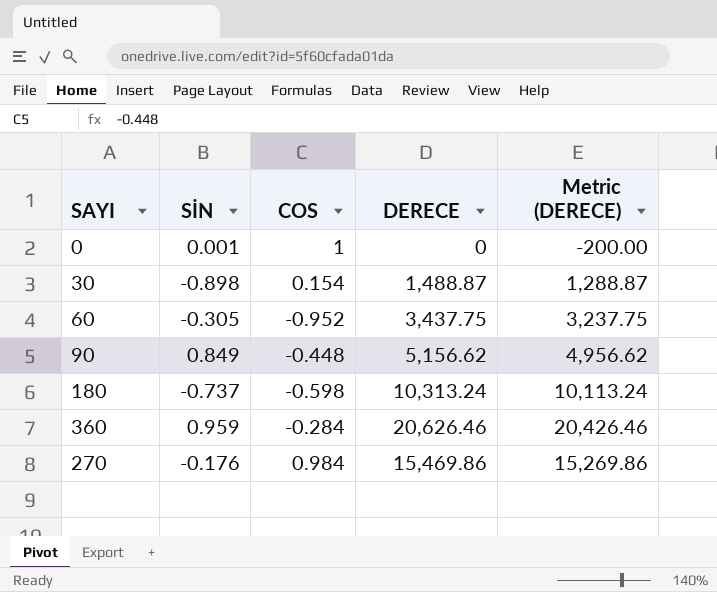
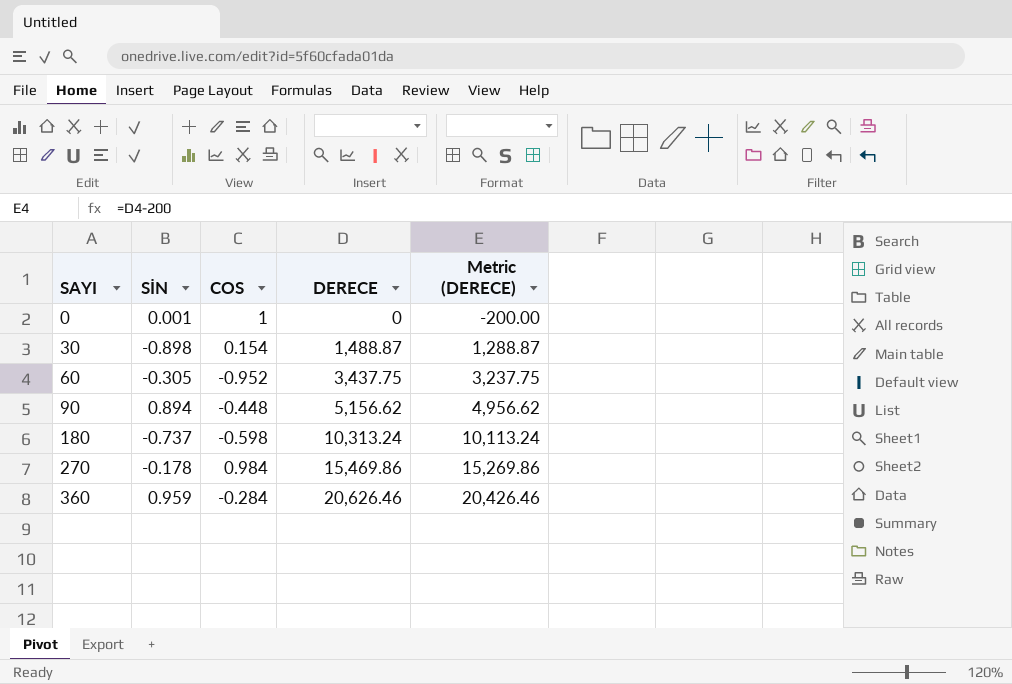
row order: none -> SAYI ascending
90 | SİN: 0.849 -> 0.894
270 | SİN: -0.176 -> -0.178

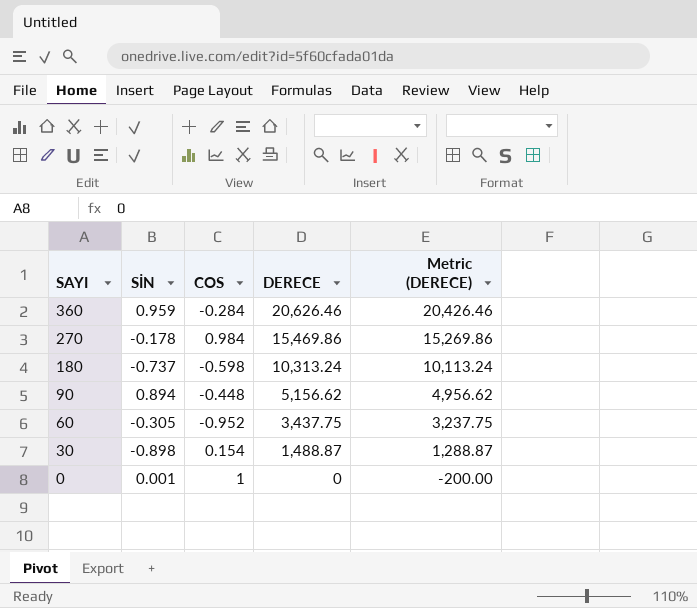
row order: SAYI ascending -> SAYI descending

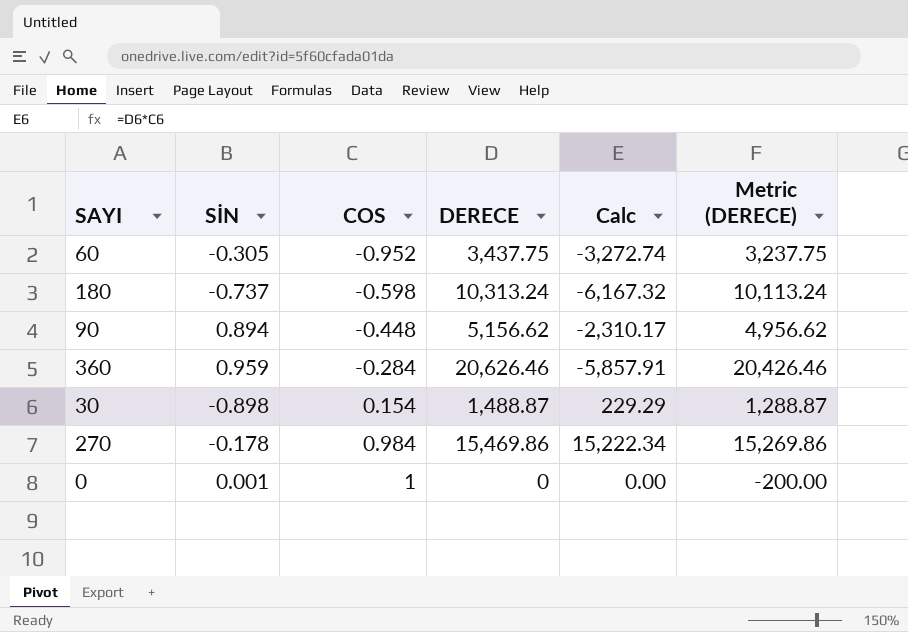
row order: SAYI descending -> COS ascending
column Calc | formula: none -> [COS] * [DERECE]

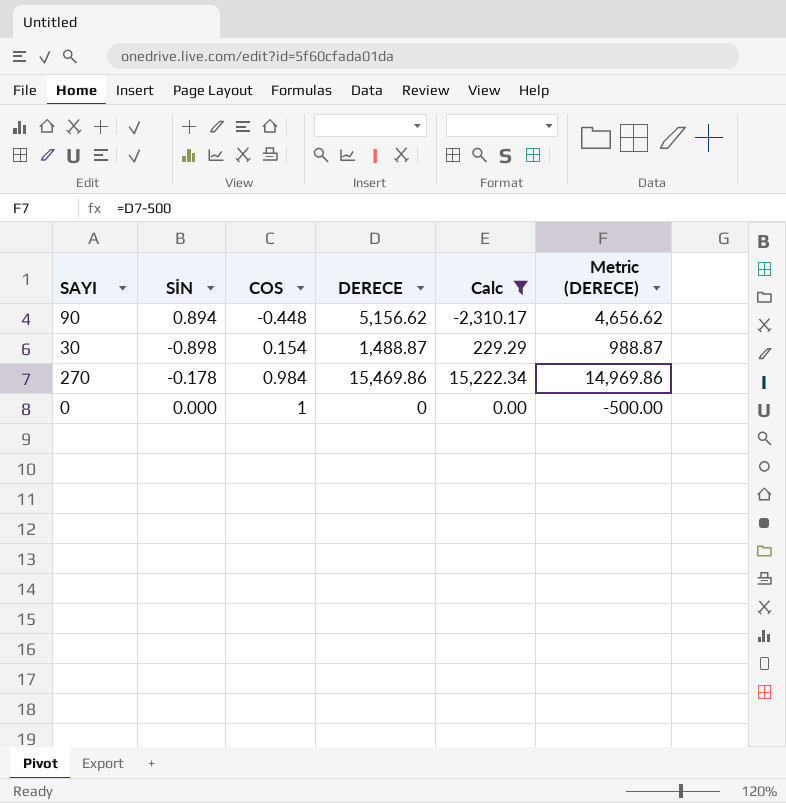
filter: none -> Calc >= -2,310.17
column Metric (DERECE) | formula: [DERECE] - 200 -> [DERECE] - 500
0 | SİN: 0.001 -> 0.000

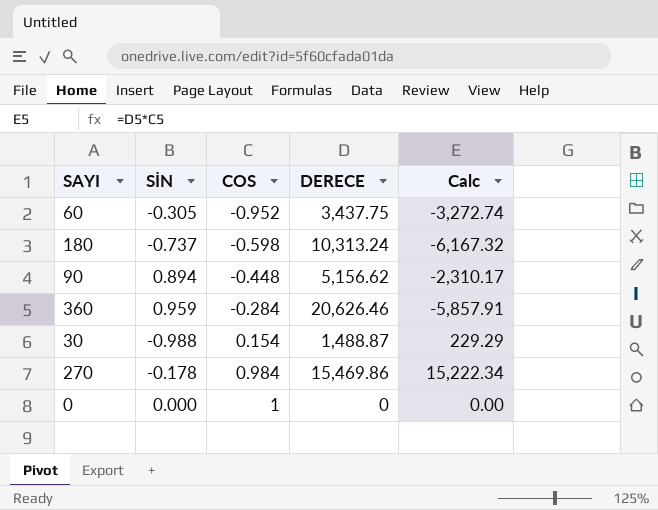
filter: Calc >= -2,310.17 -> none
column Metric (DERECE) | formula: [DERECE] - 500 -> none
30 | SİN: -0.898 -> -0.988

